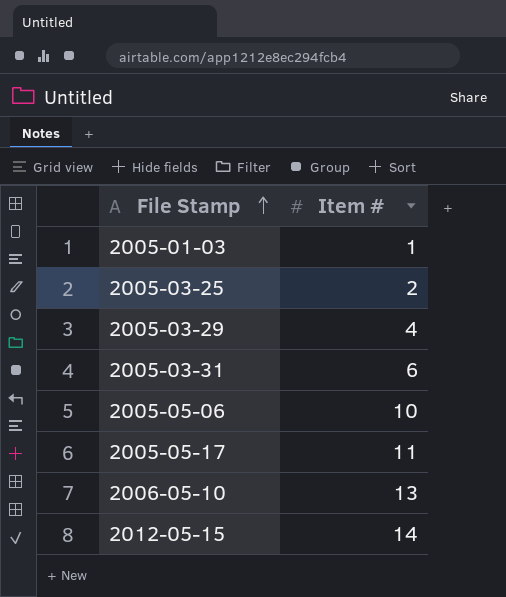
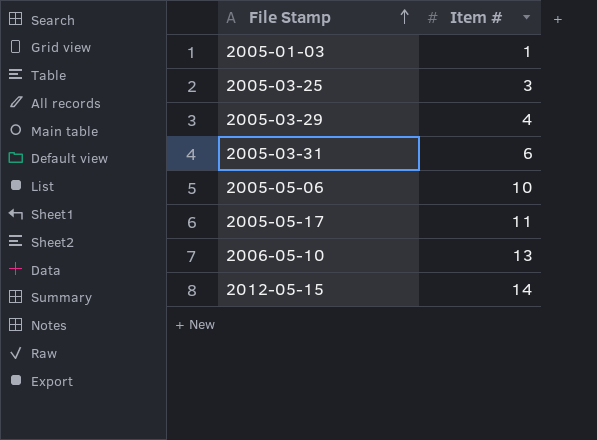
2005-03-25 | Item #: 2 -> 3

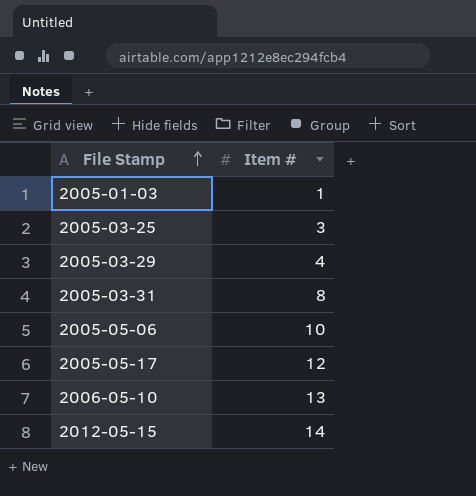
2005-03-31 | Item #: 6 -> 8
2005-05-17 | Item #: 11 -> 12

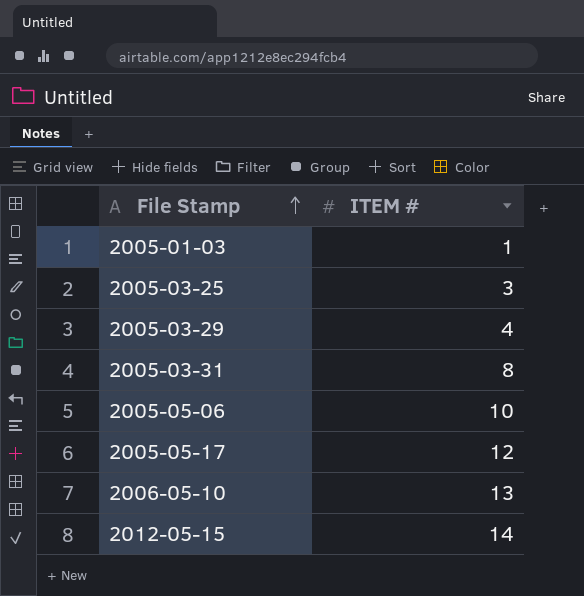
column name: Item # -> ITEM #

